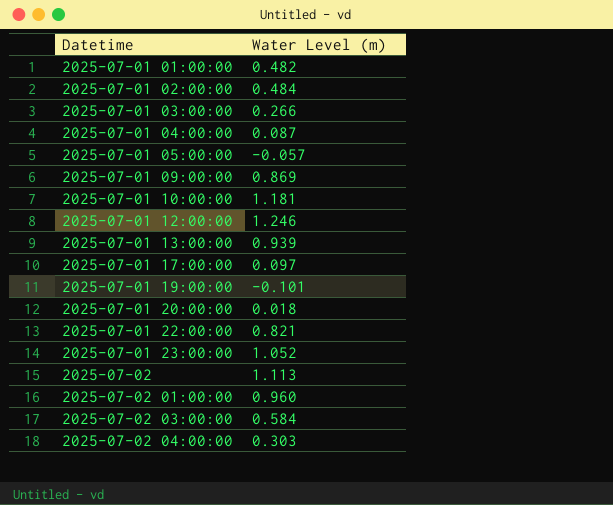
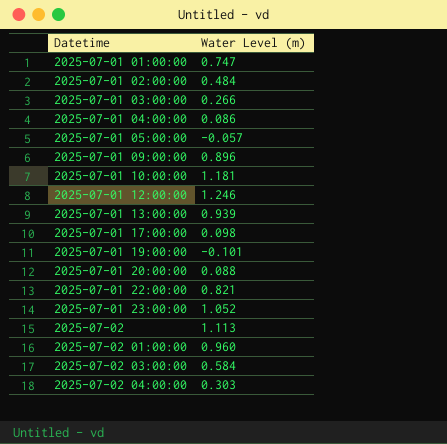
2025-07-01 01:00:00 | Water Level (m): 0.482 -> 0.747
2025-07-01 04:00:00 | Water Level (m): 0.087 -> 0.086
2025-07-01 09:00:00 | Water Level (m): 0.869 -> 0.896
2025-07-01 17:00:00 | Water Level (m): 0.097 -> 0.098
2025-07-01 20:00:00 | Water Level (m): 0.018 -> 0.088

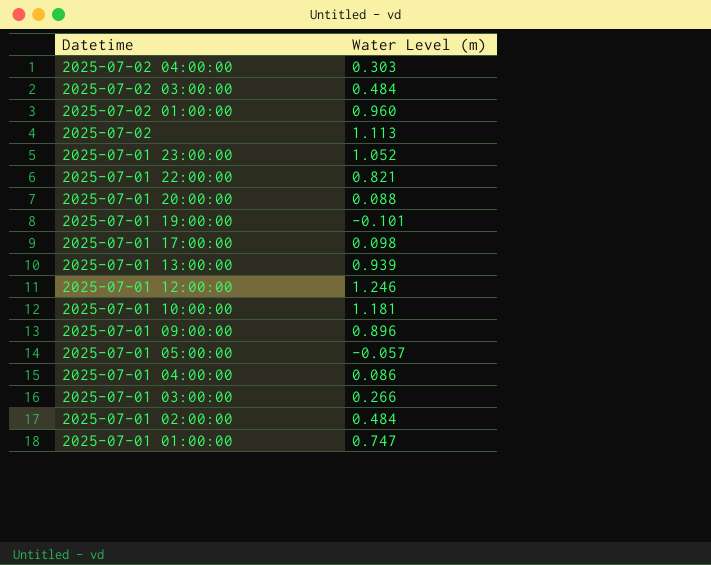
row order: Datetime ascending -> Datetime descending
2025-07-02 03:00:00 | Water Level (m): 0.584 -> 0.484

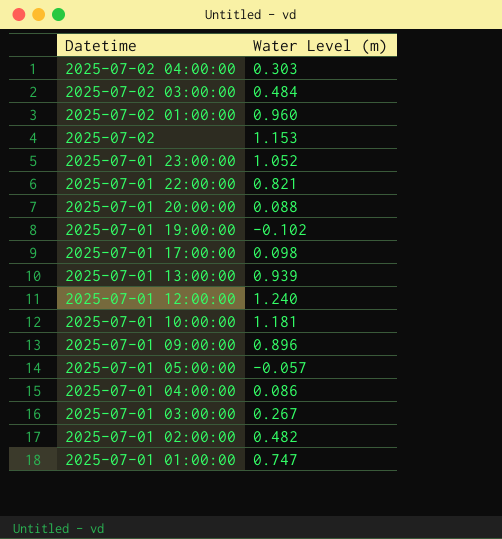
2025-07-02 | Water Level (m): 1.113 -> 1.153
2025-07-01 19:00:00 | Water Level (m): -0.101 -> -0.102
2025-07-01 12:00:00 | Water Level (m): 1.246 -> 1.240
2025-07-01 03:00:00 | Water Level (m): 0.266 -> 0.267
2025-07-01 02:00:00 | Water Level (m): 0.484 -> 0.482

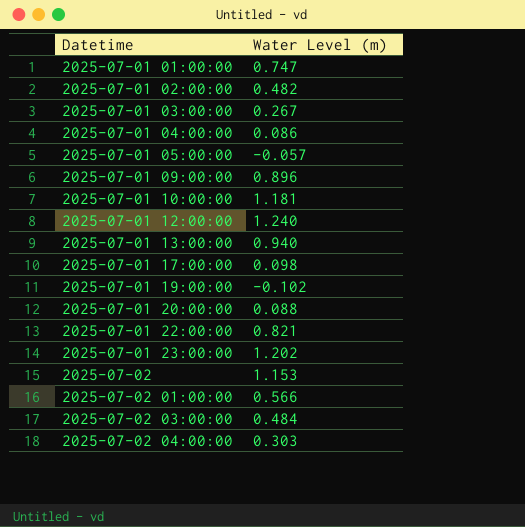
row order: Datetime descending -> Datetime ascending
2025-07-01 13:00:00 | Water Level (m): 0.939 -> 0.940
2025-07-01 23:00:00 | Water Level (m): 1.052 -> 1.202
2025-07-02 01:00:00 | Water Level (m): 0.960 -> 0.566

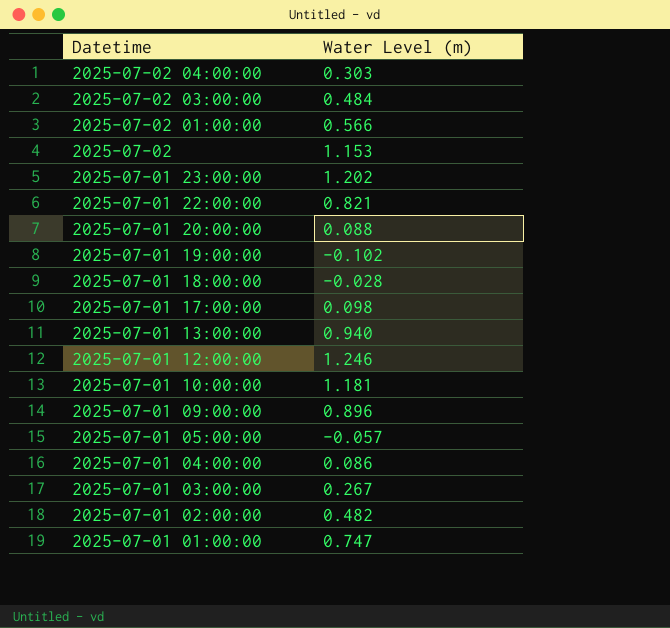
row order: Datetime ascending -> Datetime descending
row 2025-07-01 18:00:00: none -> -0.028
2025-07-01 12:00:00 | Water Level (m): 1.240 -> 1.246

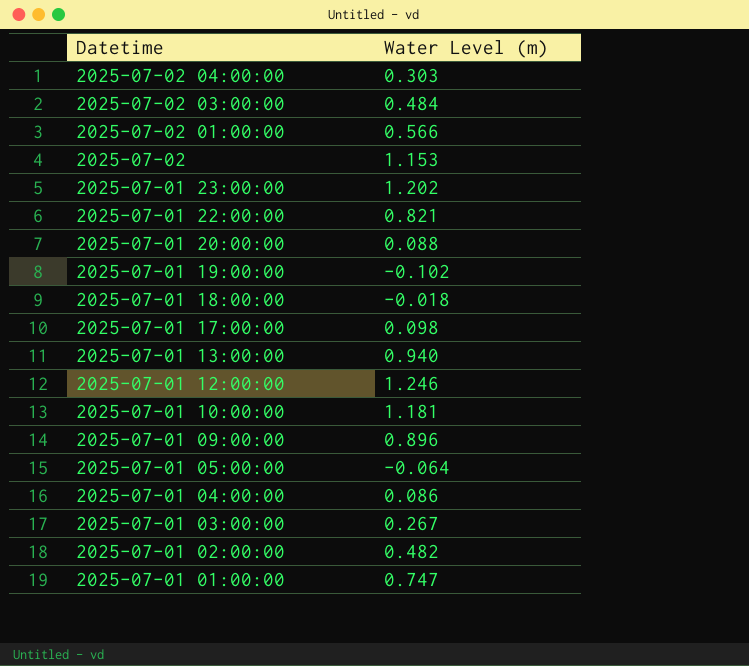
2025-07-01 18:00:00 | Water Level (m): -0.028 -> -0.018
2025-07-01 05:00:00 | Water Level (m): -0.057 -> -0.064

